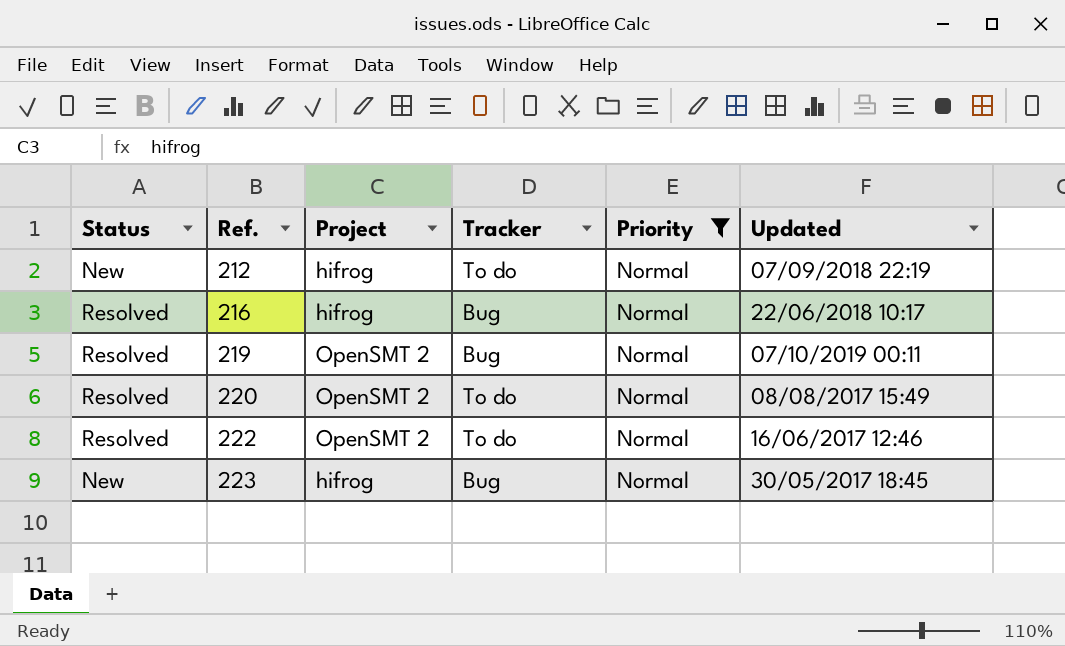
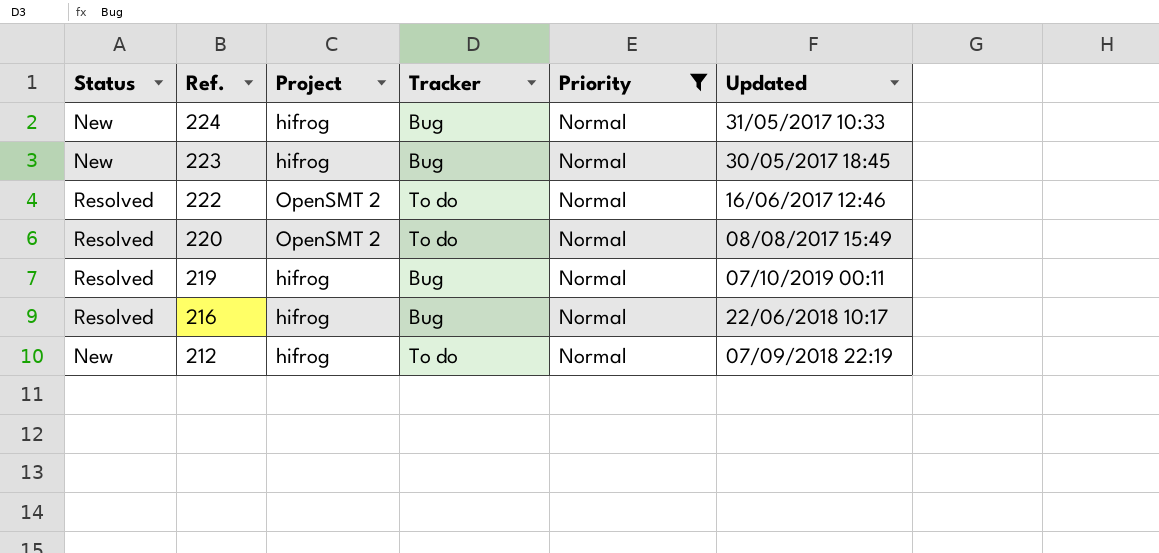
row order: Ref. ascending -> Ref. descending
row 224: none -> New | hifrog | Bug | Normal | 31/05/2017 10:33
219 | Project: OpenSMT 2 -> hifrog

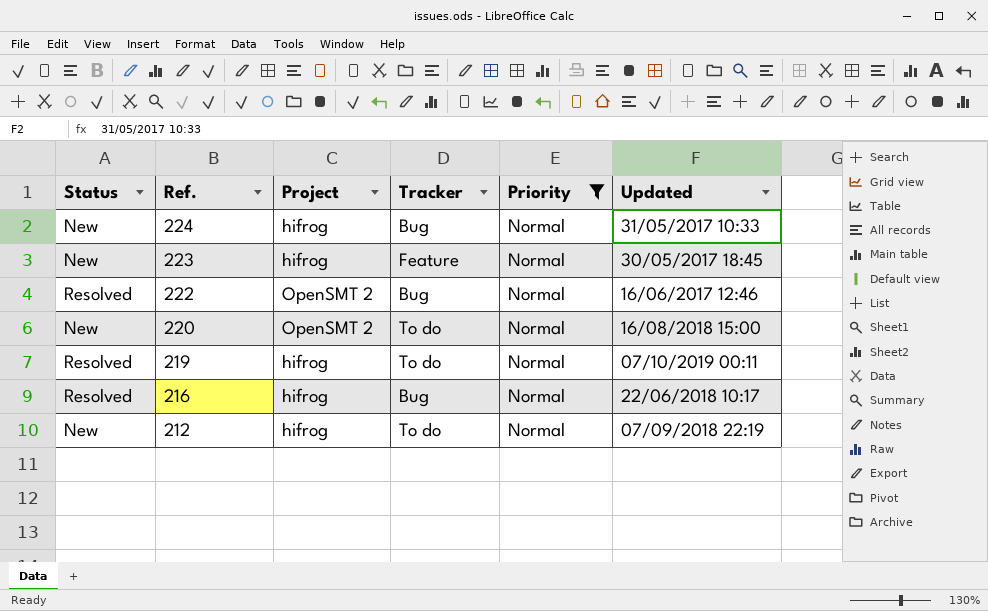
223 | Tracker: Bug -> Feature
222 | Tracker: To do -> Bug
220 | Status: Resolved -> New
220 | Updated: 08/08/2017 15:49 -> 16/08/2018 15:00
219 | Tracker: Bug -> To do

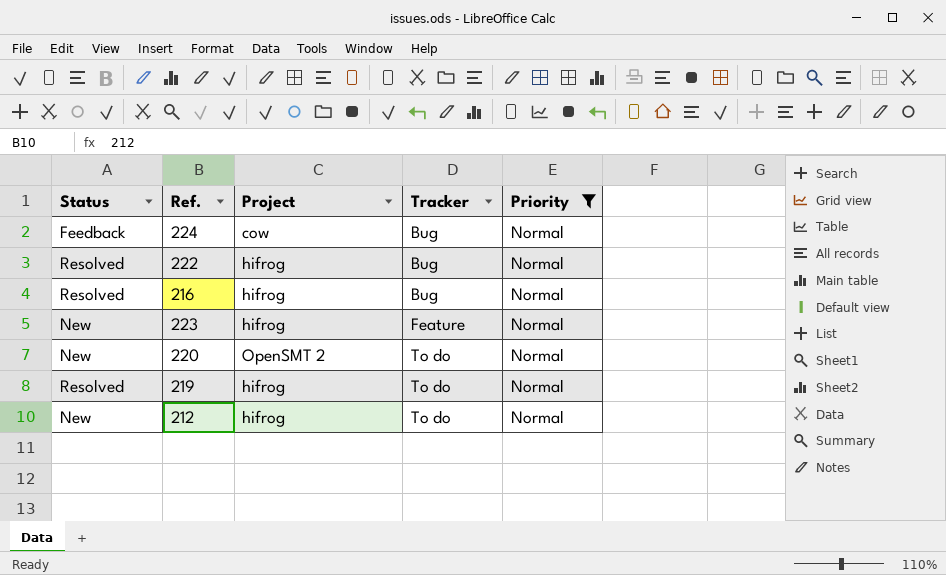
row order: Ref. descending -> Tracker ascending
column Updated | position: 6 -> none
224 | Status: New -> Feedback
224 | Project: hifrog -> cow
222 | Project: OpenSMT 2 -> hifrog

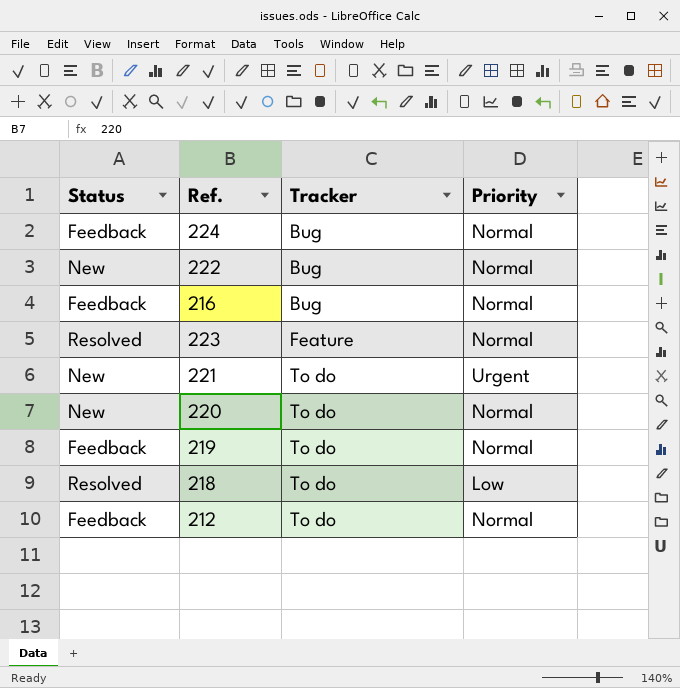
filter: Priority = Normal -> none
column Project | position: 3 -> none
222 | Status: Resolved -> New
216 | Status: Resolved -> Feedback
223 | Status: New -> Resolved
219 | Status: Resolved -> Feedback
212 | Status: New -> Feedback

